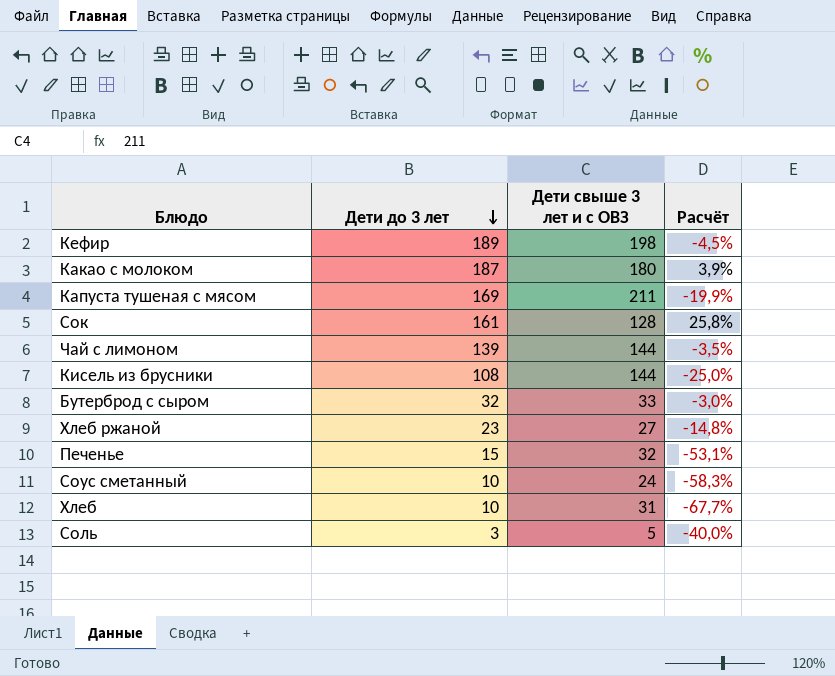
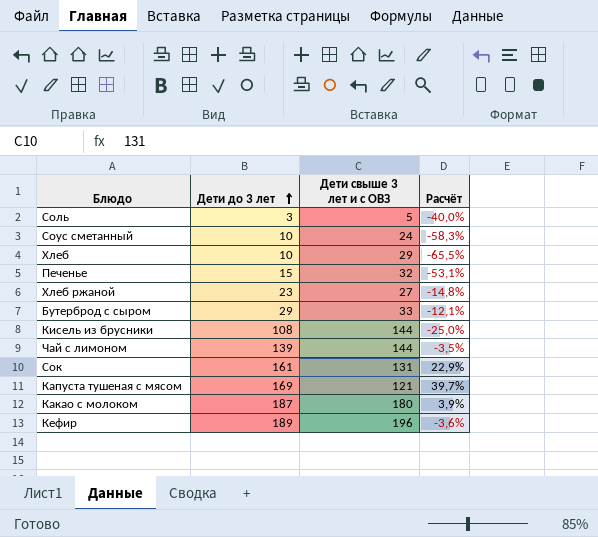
row order: Дети до 3 лет descending -> Дети до 3 лет ascending
Хлеб | Дети свыше 3 лет и с ОВЗ: 31 -> 29
Хлеб | Расчёт: -67,7% -> -65,5%
Бутерброд с сыром | Дети до 3 лет: 32 -> 29
Бутерброд с сыром | Расчёт: -3,0% -> -12,1%
Сок | Дети свыше 3 лет и с ОВЗ: 128 -> 131
Сок | Расчёт: 25,8% -> 22,9%
Капуста тушеная с мясом | Дети свыше 3 лет и с ОВЗ: 211 -> 121
Капуста тушеная с мясом | Расчёт: -19,9% -> 39,7%
Кефир | Дети свыше 3 лет и с ОВЗ: 198 -> 196
Кефир | Расчёт: -4,5% -> -3,6%

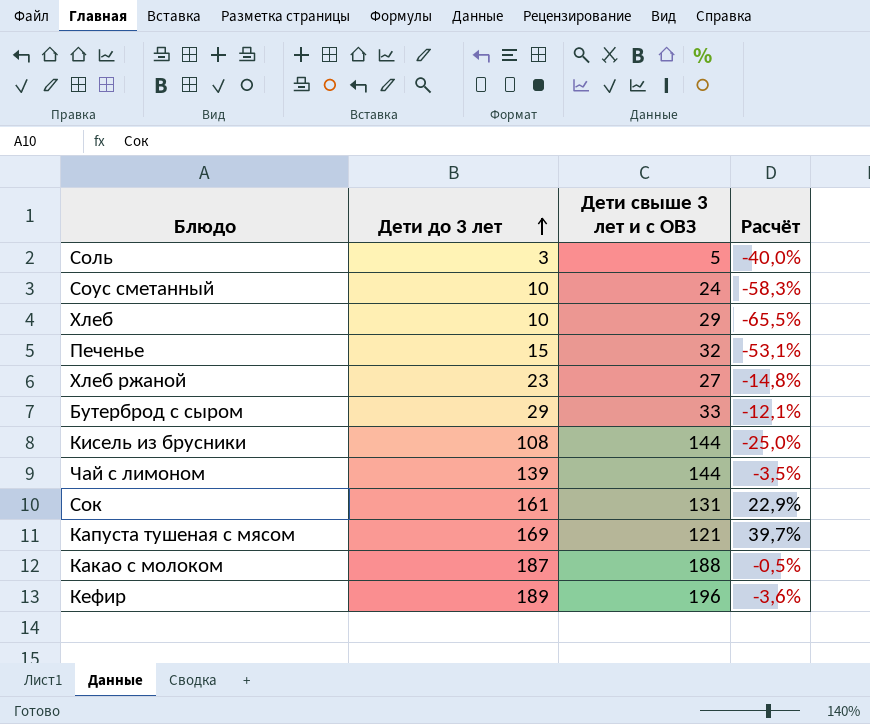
Какао с молоком | Дети свыше 3 лет и с ОВЗ: 180 -> 188
Какао с молоком | Расчёт: 3,9% -> -0,5%

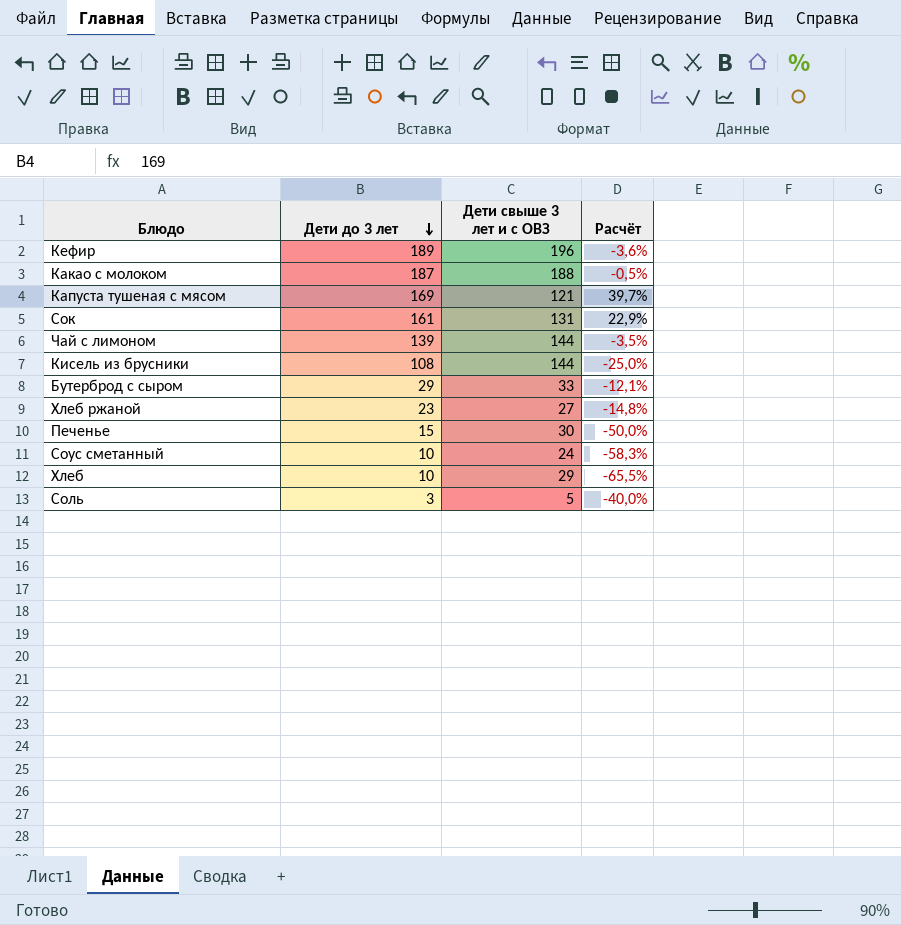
row order: Дети до 3 лет ascending -> Дети до 3 лет descending
Печенье | Дети свыше 3 лет и с ОВЗ: 32 -> 30
Печенье | Расчёт: -53,1% -> -50,0%

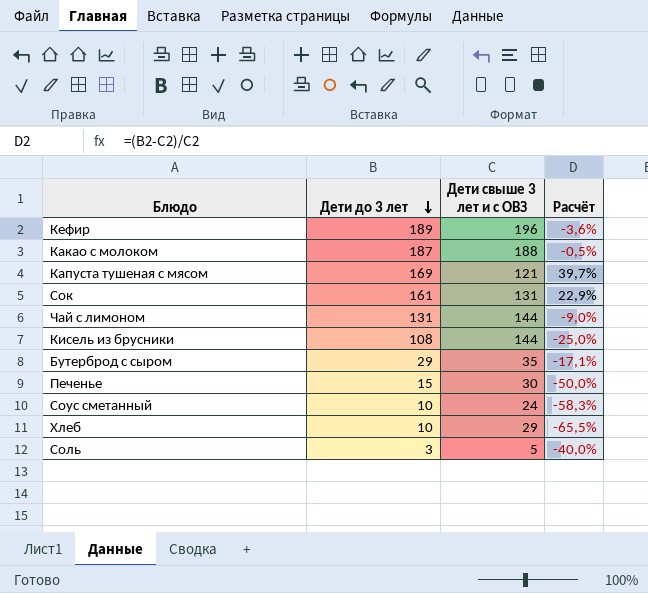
row Хлеб ржаной: 23 | 27 | -14,8% -> none
Чай с лимоном | Дети до 3 лет: 139 -> 131
Чай с лимоном | Расчёт: -3,5% -> -9,0%
Бутерброд с сыром | Дети свыше 3 лет и с ОВЗ: 33 -> 35
Бутерброд с сыром | Расчёт: -12,1% -> -17,1%

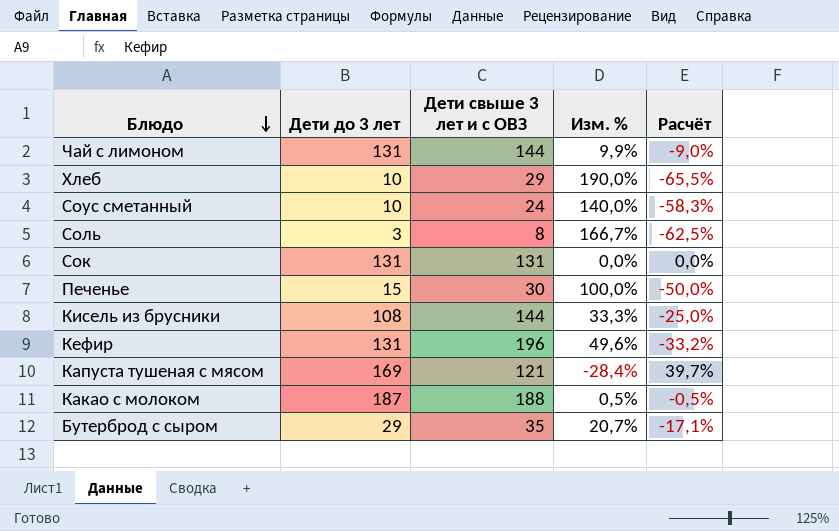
row order: Дети до 3 лет descending -> Блюдо descending
column Изм. % | formula: none -> ([Дети свыше 3 лет и с ОВЗ] - [Дети до 3 лет]) / [Дети до 3 лет]
Соль | Дети свыше 3 лет и с ОВЗ: 5 -> 8
Соль | Расчёт: -40,0% -> -62,5%
Сок | Дети до 3 лет: 161 -> 131
Сок | Расчёт: 22,9% -> 0,0%
Кефир | Дети до 3 лет: 189 -> 131
Кефир | Расчёт: -3,6% -> -33,2%

